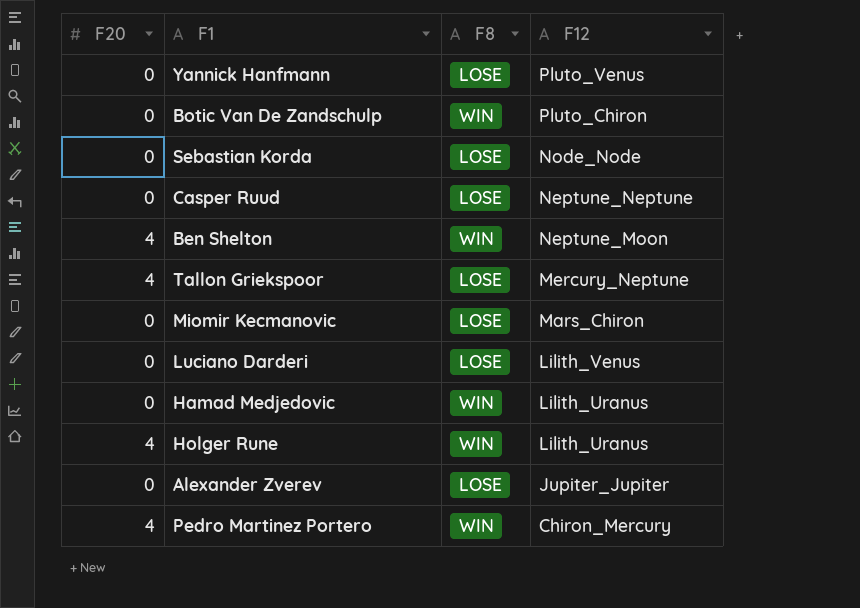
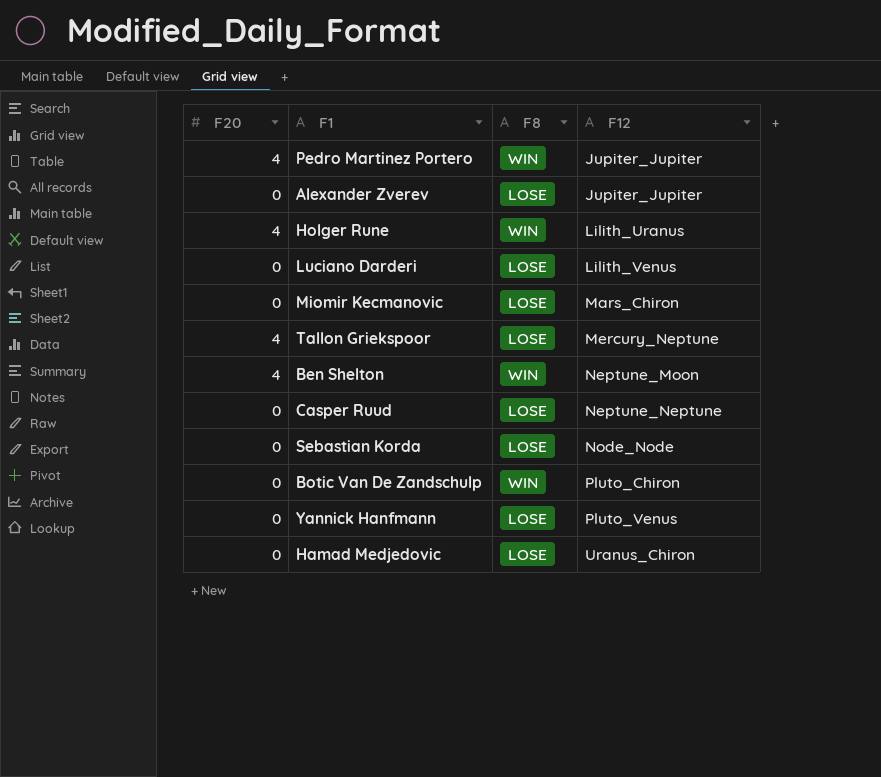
row order: F12 descending -> F12 ascending
Pedro Martinez Portero | F12: Chiron_Mercury -> Jupiter_Jupiter
Hamad Medjedovic | F8: WIN -> LOSE
Hamad Medjedovic | F12: Lilith_Uranus -> Uranus_Chiron

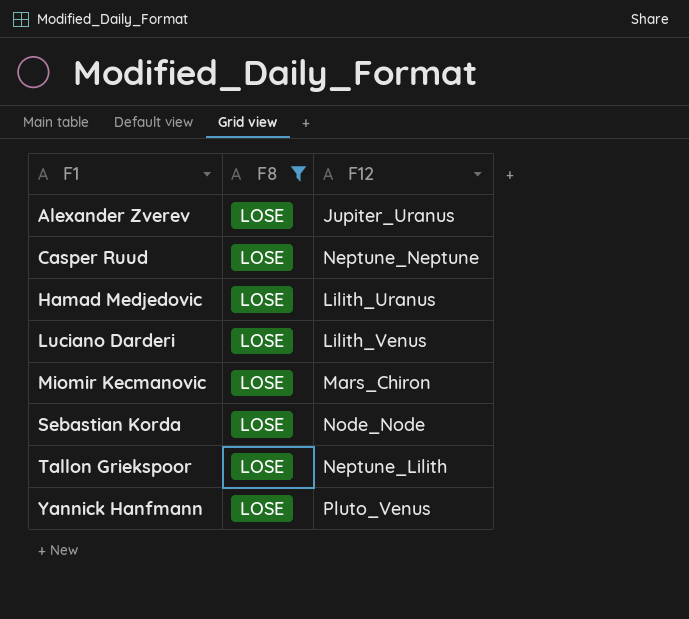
filter: none -> F8 = LOSE
row order: F12 ascending -> F1 ascending
column F20 | position: 1 -> none
Alexander Zverev | F12: Jupiter_Jupiter -> Jupiter_Uranus
Hamad Medjedovic | F12: Uranus_Chiron -> Lilith_Uranus
Tallon Griekspoor | F12: Mercury_Neptune -> Neptune_Lilith

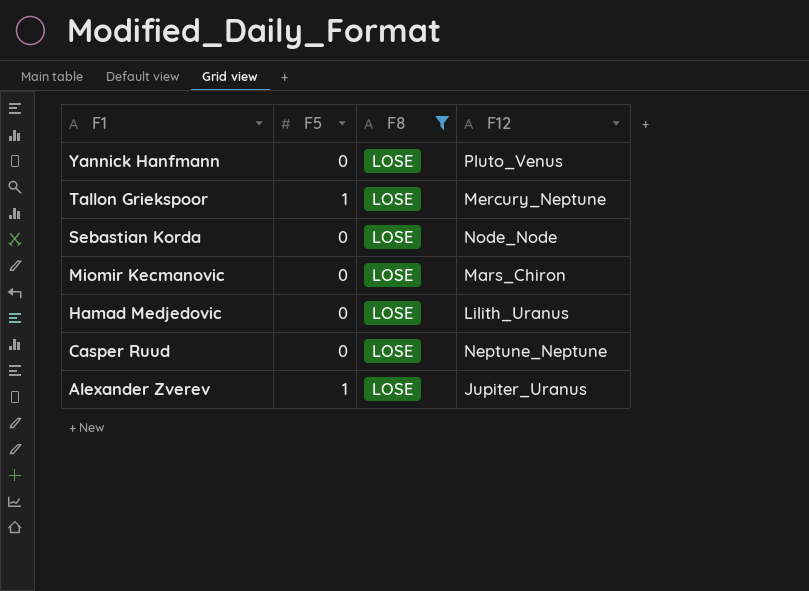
row order: F1 ascending -> F1 descending
column F5 | position: none -> 2
row Luciano Darderi: LOSE | Lilith_Venus -> none
Tallon Griekspoor | F12: Neptune_Lilith -> Mercury_Neptune

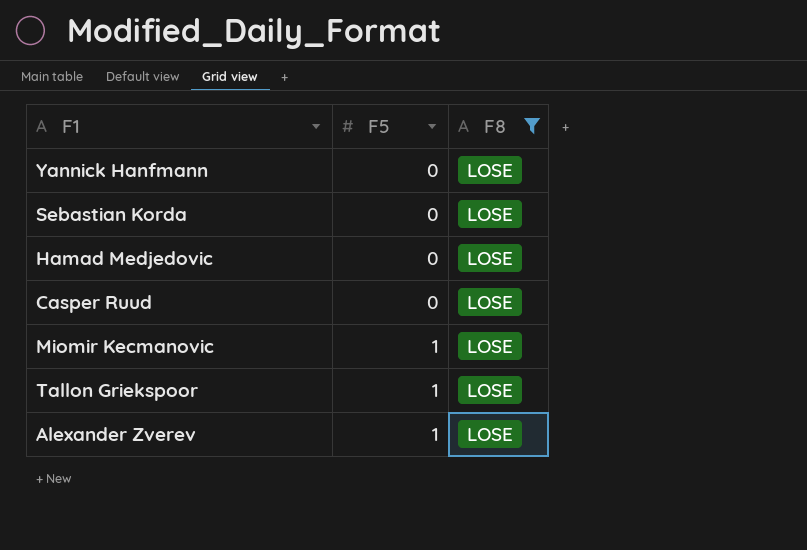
row order: F1 descending -> F5 ascending
column F12 | position: 4 -> none
Miomir Kecmanovic | F5: 0 -> 1

